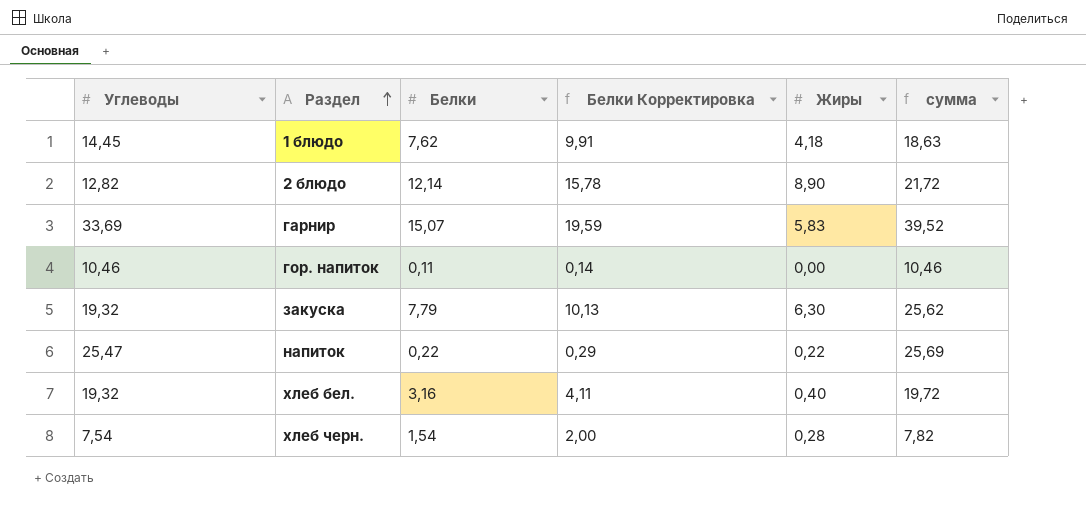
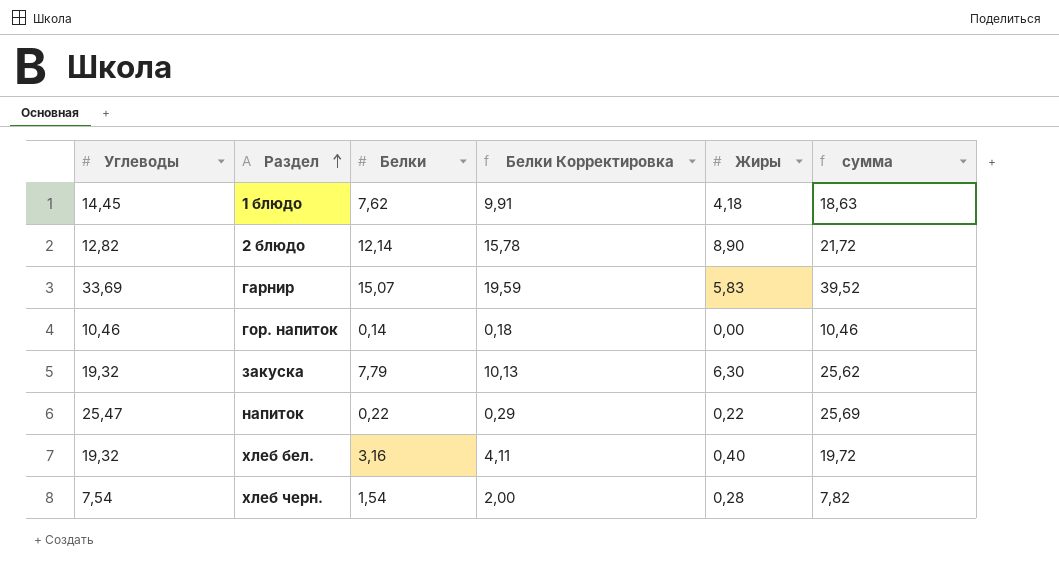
гор. напиток | Белки: 0,11 -> 0,14
гор. напиток | Белки Корректировка: 0,14 -> 0,18

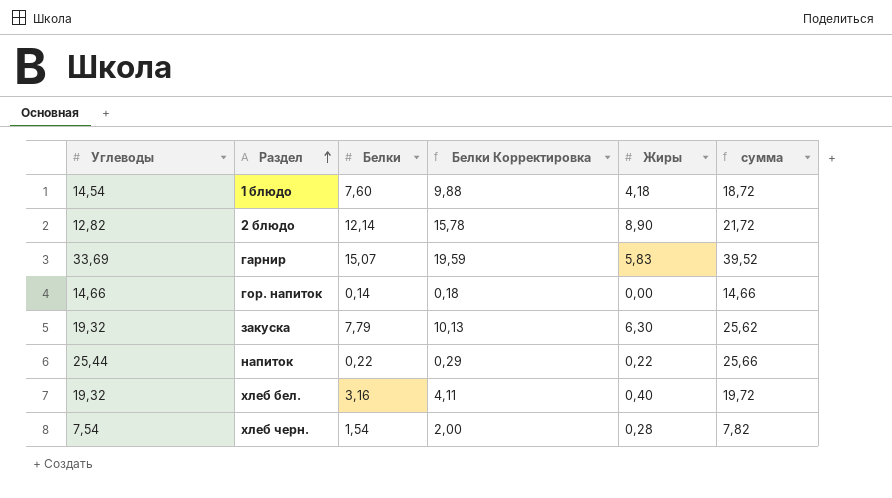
1 блюдо | Углеводы: 14,45 -> 14,54
1 блюдо | Белки: 7,62 -> 7,60
1 блюдо | Белки Корректировка: 9,91 -> 9,88
1 блюдо | сумма: 18,63 -> 18,72
гор. напиток | Углеводы: 10,46 -> 14,66
гор. напиток | сумма: 10,46 -> 14,66
напиток | Углеводы: 25,47 -> 25,44
напиток | сумма: 25,69 -> 25,66

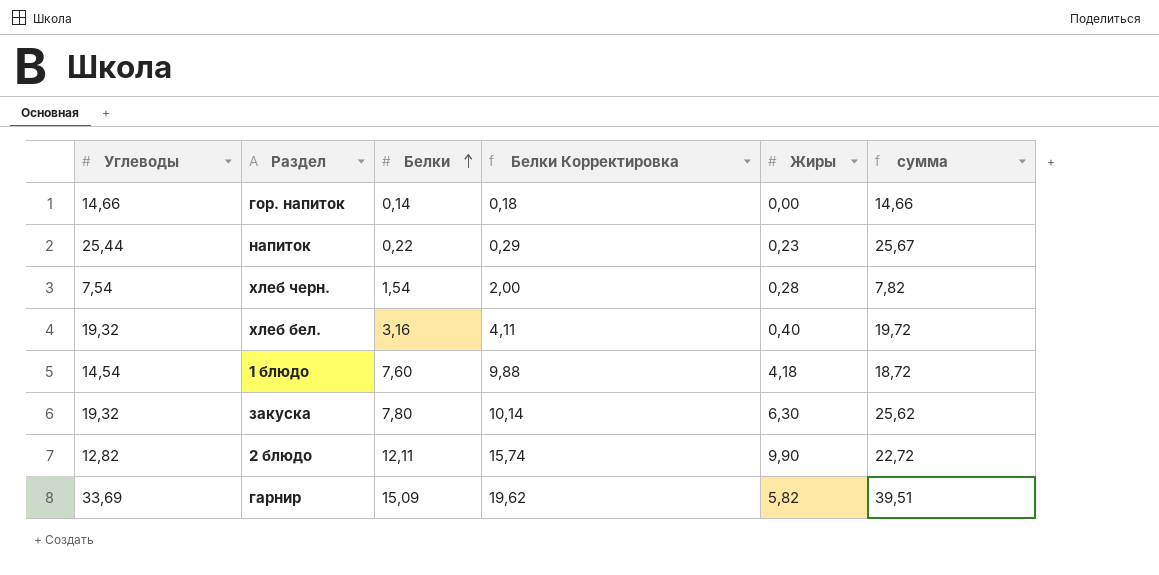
row order: Раздел ascending -> Белки ascending
напиток | Жиры: 0,22 -> 0,23
напиток | сумма: 25,66 -> 25,67
закуска | Белки: 7,79 -> 7,80
закуска | Белки Корректировка: 10,13 -> 10,14
2 блюдо | Белки: 12,14 -> 12,11
2 блюдо | Белки Корректировка: 15,78 -> 15,74
2 блюдо | Жиры: 8,90 -> 9,90
2 блюдо | сумма: 21,72 -> 22,72
гарнир | Белки: 15,07 -> 15,09
гарнир | Белки Корректировка: 19,59 -> 19,62
гарнир | Жиры: 5,83 -> 5,82
гарнир | сумма: 39,52 -> 39,51

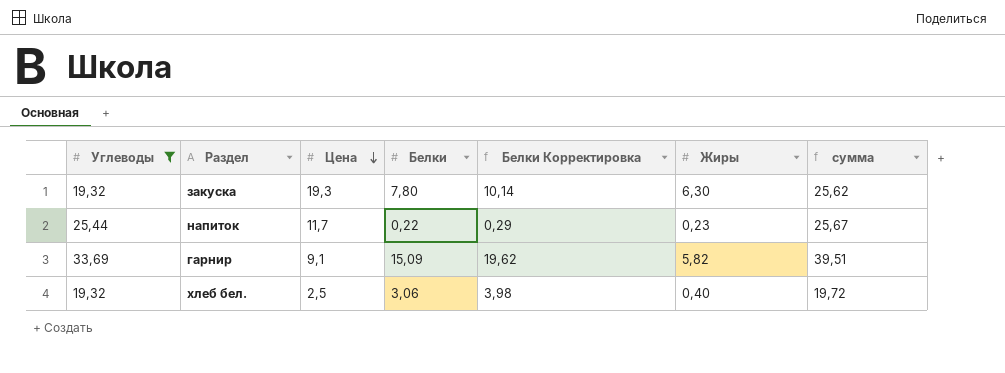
filter: none -> Углеводы >= 19,32
row order: Белки ascending -> Цена descending
column Цена | position: none -> 3
хлеб бел. | Белки: 3,16 -> 3,06
хлеб бел. | Белки Корректировка: 4,11 -> 3,98

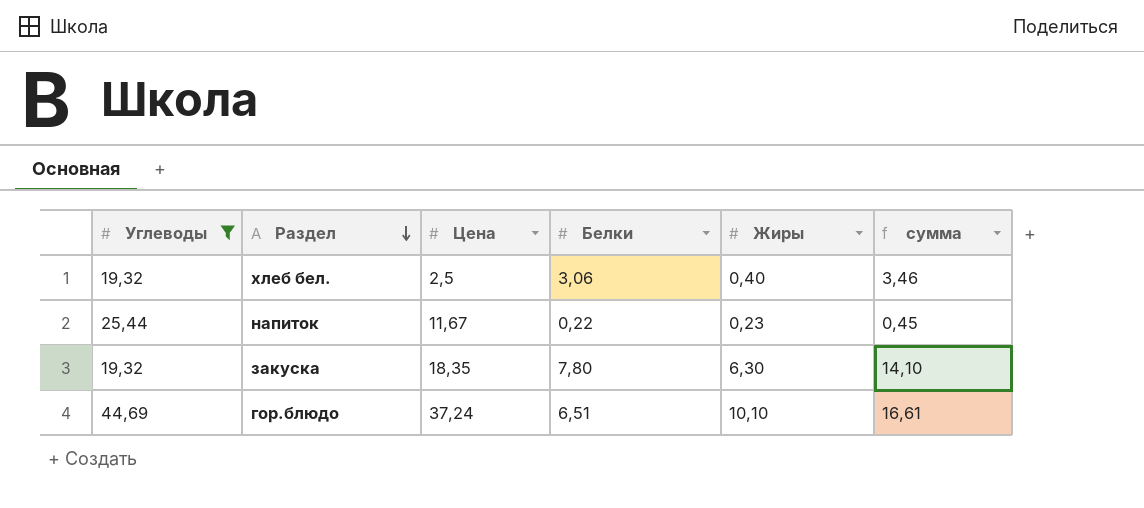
row order: Цена descending -> Раздел descending
column Белки Корректировка | formula: [Белки] * 1,3 -> none
column сумма | formula: [Углеводы] + [Жиры] -> [Белки] + [Жиры]
row гарнир: 33,69 | 9,1 | 15,09 | 19,62 | 5,82 | 39,51 -> none
напиток | Цена: 11,7 -> 11,67
закуска | Цена: 19,3 -> 18,35
row гор.блюдо: none -> 44,69 | 37,24 | 6,51 | 10,10 | 16,61

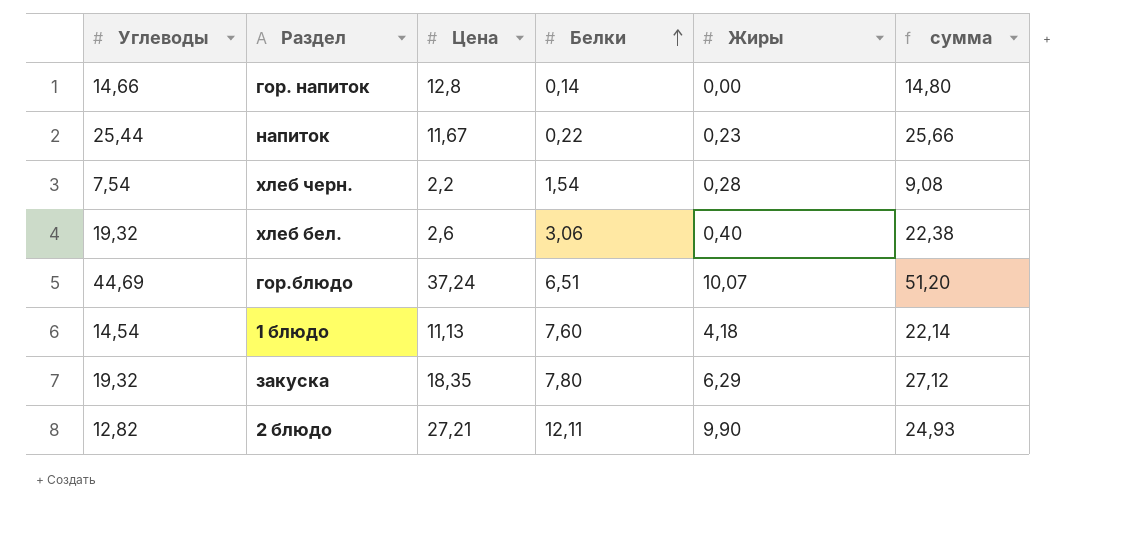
filter: Углеводы >= 19,32 -> none
row order: Раздел descending -> Белки ascending
column сумма | formula: [Белки] + [Жиры] -> [Углеводы] + [Белки]
хлеб бел. | Цена: 2,5 -> 2,6
гор.блюдо | Жиры: 10,10 -> 10,07
закуска | Жиры: 6,30 -> 6,29

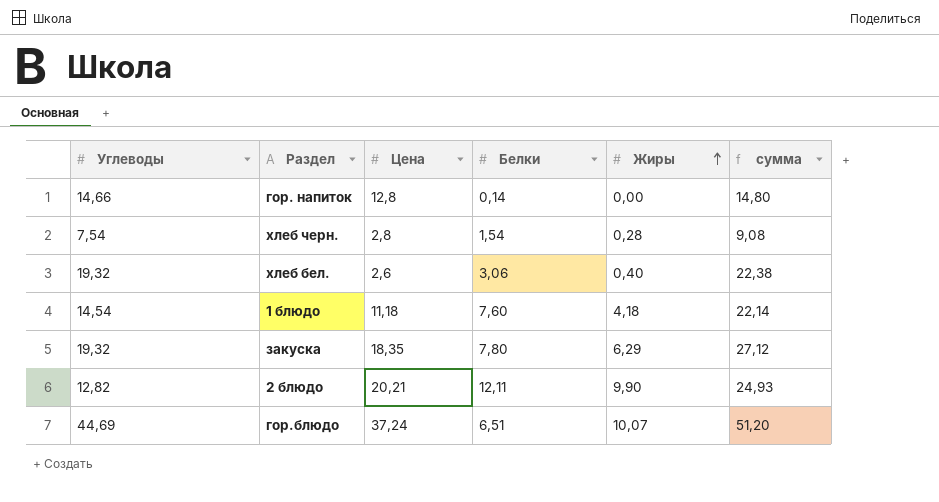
row order: Белки ascending -> Жиры ascending
row напиток: 25,44 | 11,67 | 0,22 | 0,23 | 25,66 -> none
хлеб черн. | Цена: 2,2 -> 2,8
1 блюдо | Цена: 11,13 -> 11,18
2 блюдо | Цена: 27,21 -> 20,21

